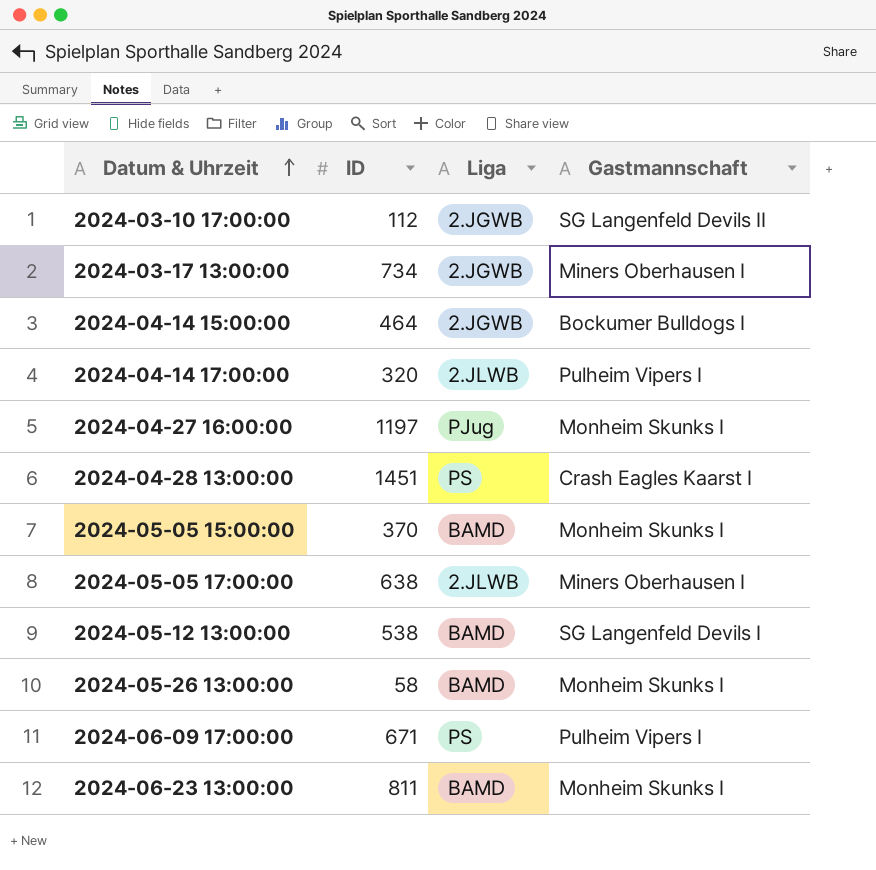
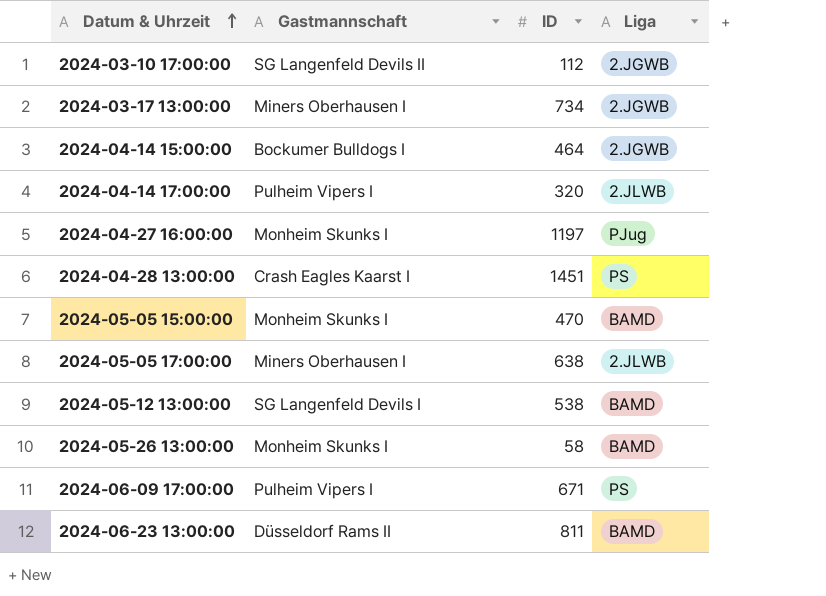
column Gastmannschaft | position: 4 -> 2
2024-05-05 15:00:00 | ID: 370 -> 470
2024-06-23 13:00:00 | Gastmannschaft: Monheim Skunks I -> Düsseldorf Rams II

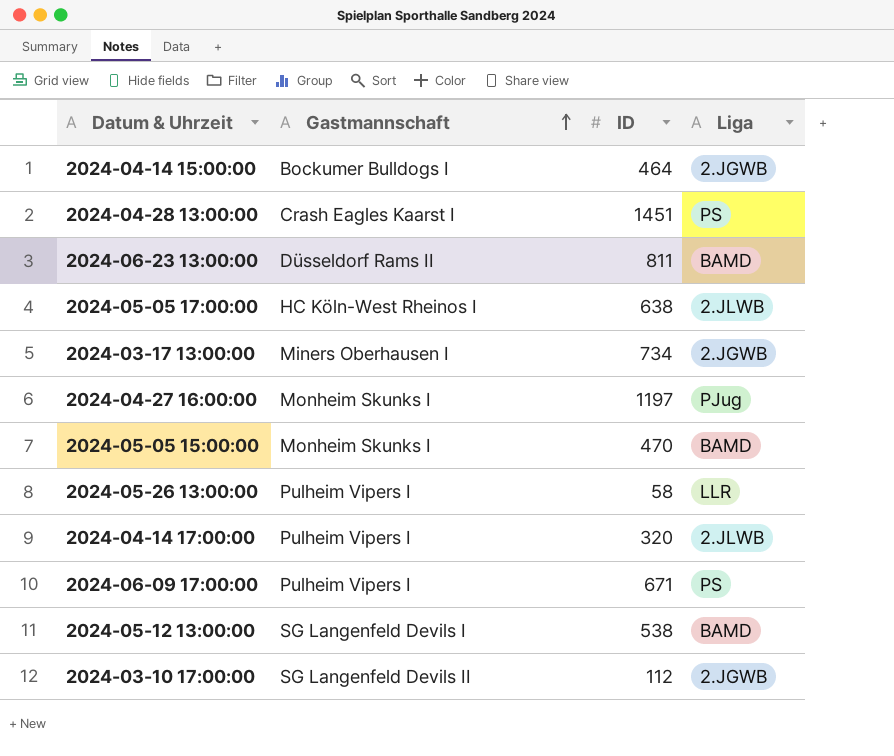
row order: Datum & Uhrzeit ascending -> Gastmannschaft ascending
2024-05-05 17:00:00 | Gastmannschaft: Miners Oberhausen I -> HC Köln-West Rheinos I
2024-05-26 13:00:00 | Gastmannschaft: Monheim Skunks I -> Pulheim Vipers I
2024-05-26 13:00:00 | Liga: BAMD -> LLR

